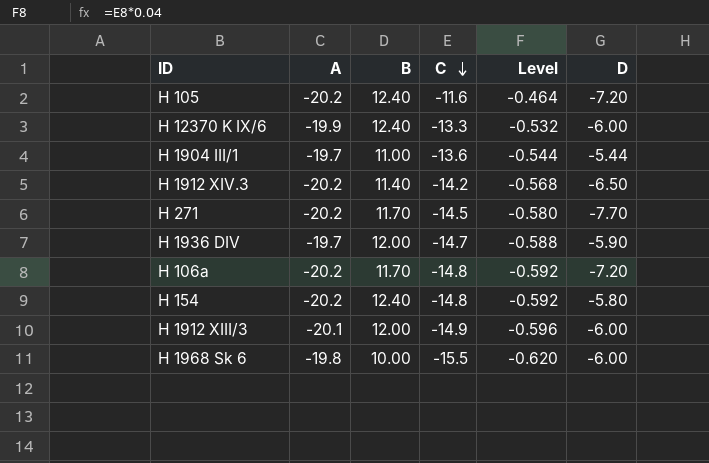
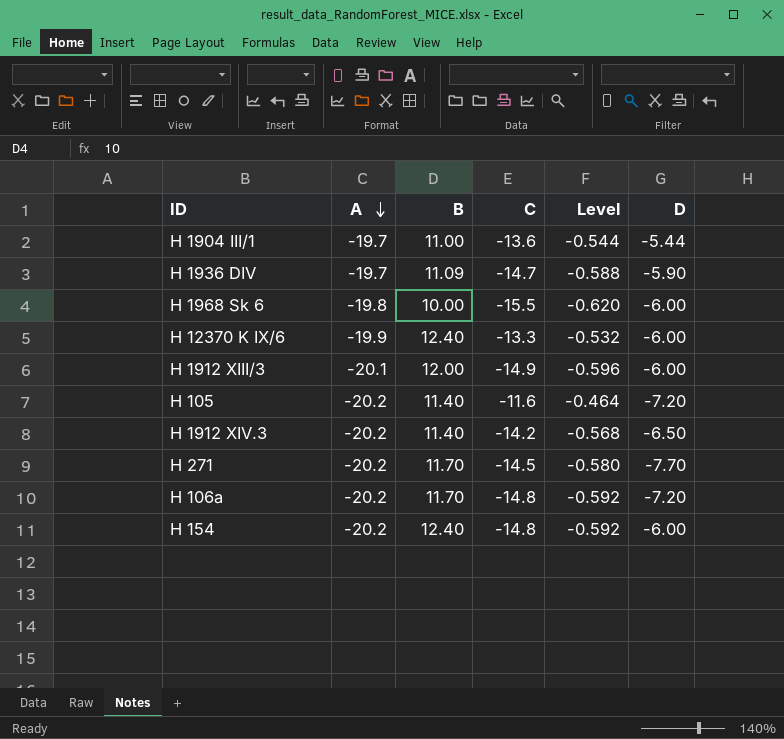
row order: C descending -> A descending
H 1936 DIV | B: 12.00 -> 11.09
H 105 | B: 12.40 -> 11.40
H 154 | D: -5.80 -> -6.00

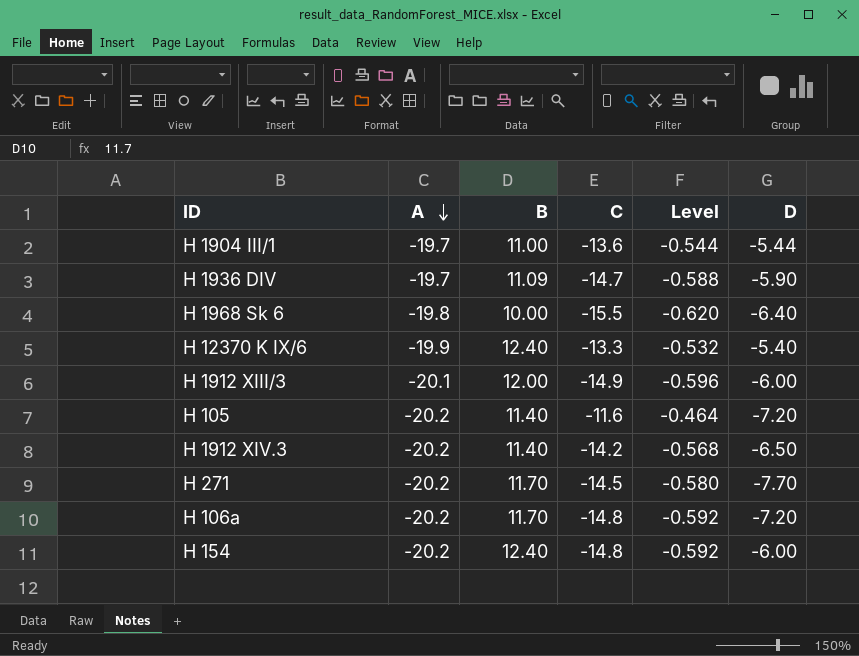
H 1968 Sk 6 | D: -6.00 -> -6.40
H 12370 K IX/6 | D: -6.00 -> -5.40

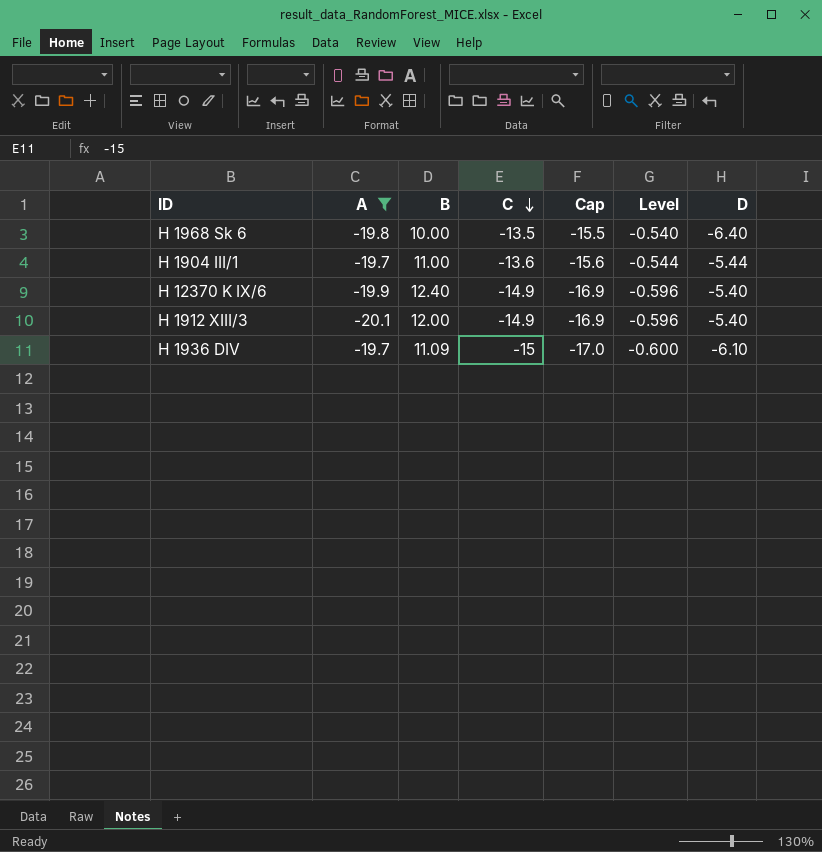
filter: none -> A != -20.2
row order: A descending -> C descending
column Cap | formula: none -> [C] - 2
H 1968 Sk 6 | C: -15.5 -> -13.5
H 1968 Sk 6 | Level: -0.620 -> -0.540
H 12370 K IX/6 | C: -13.3 -> -14.9
H 12370 K IX/6 | Level: -0.532 -> -0.596
H 1912 XIII/3 | D: -6.00 -> -5.40
H 1936 DIV | C: -14.7 -> -15
H 1936 DIV | Level: -0.588 -> -0.600
H 1936 DIV | D: -5.90 -> -6.10

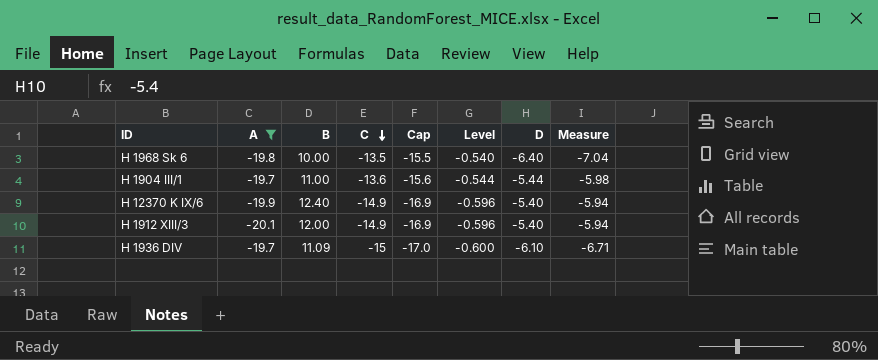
column Measure | formula: none -> [D] * 1.1

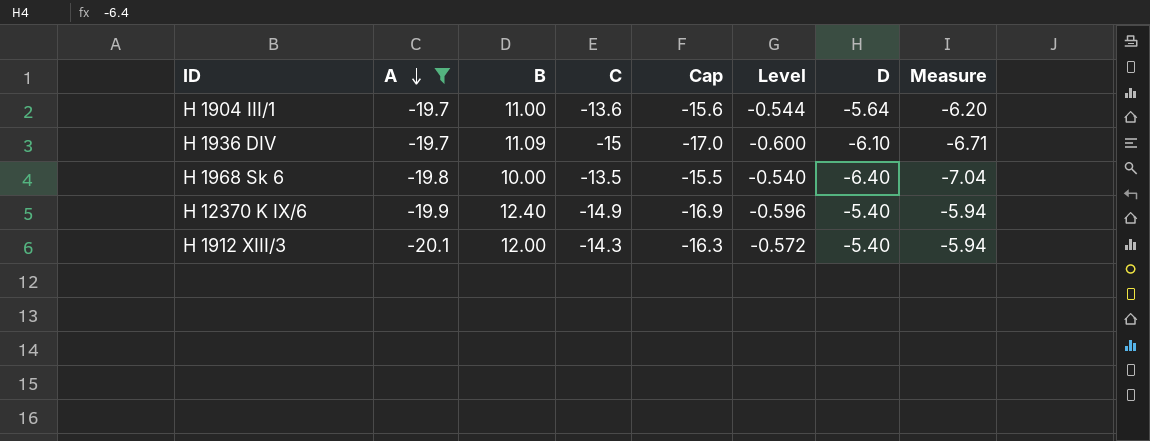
row order: C descending -> A descending
H 1904 III/1 | D: -5.44 -> -5.64
H 1904 III/1 | Measure: -5.98 -> -6.20
H 1912 XIII/3 | C: -14.9 -> -14.3
H 1912 XIII/3 | Cap: -16.9 -> -16.3
H 1912 XIII/3 | Level: -0.596 -> -0.572

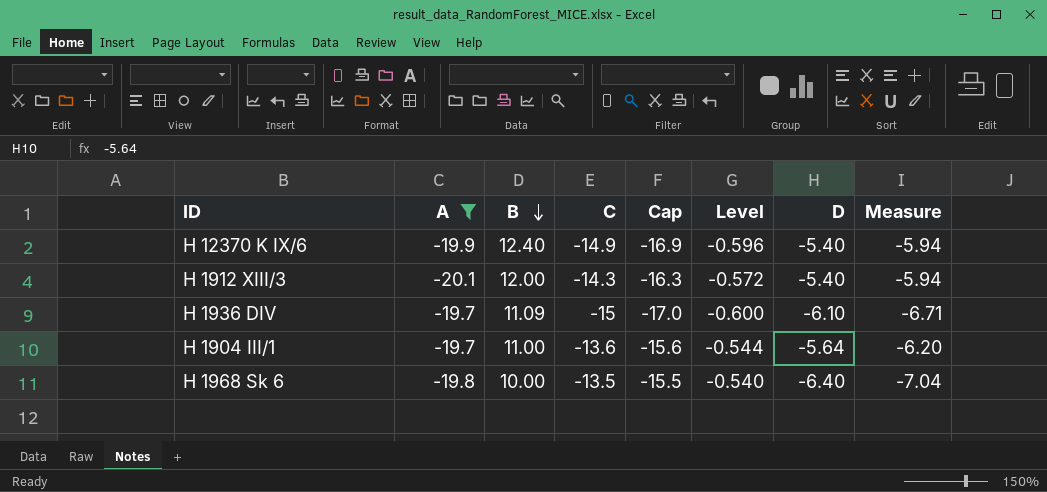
row order: A descending -> B descending

